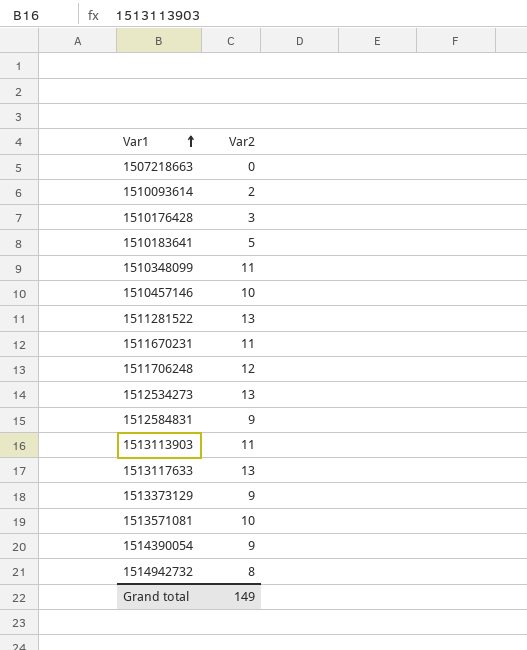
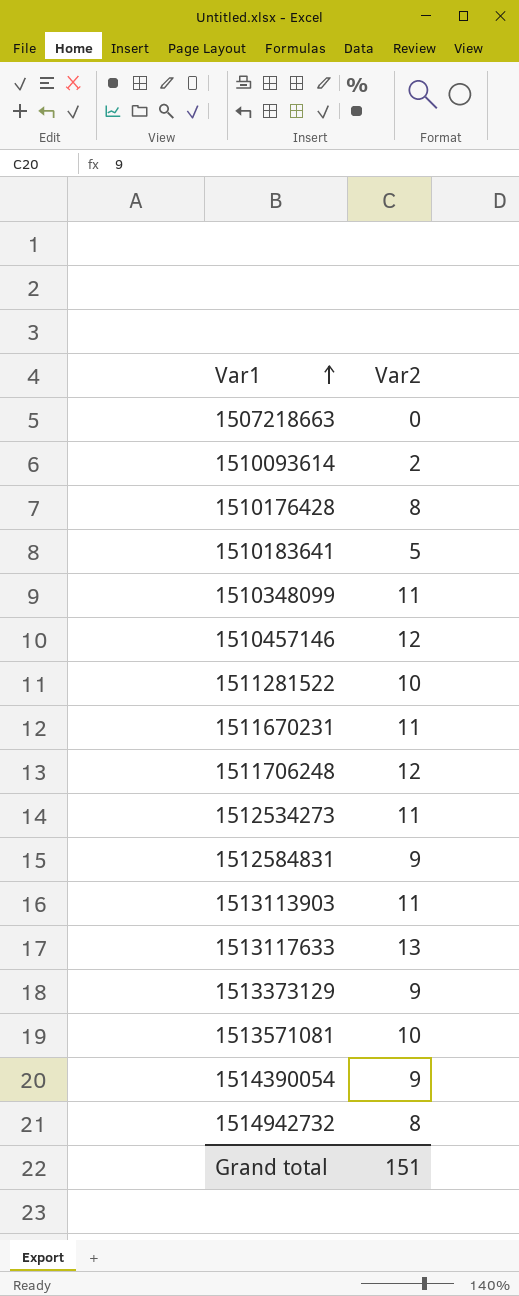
1510176428 | Var2: 3 -> 8
1510457146 | Var2: 10 -> 12
1511281522 | Var2: 13 -> 10
1512534273 | Var2: 13 -> 11
Grand total | Var2: 149 -> 151

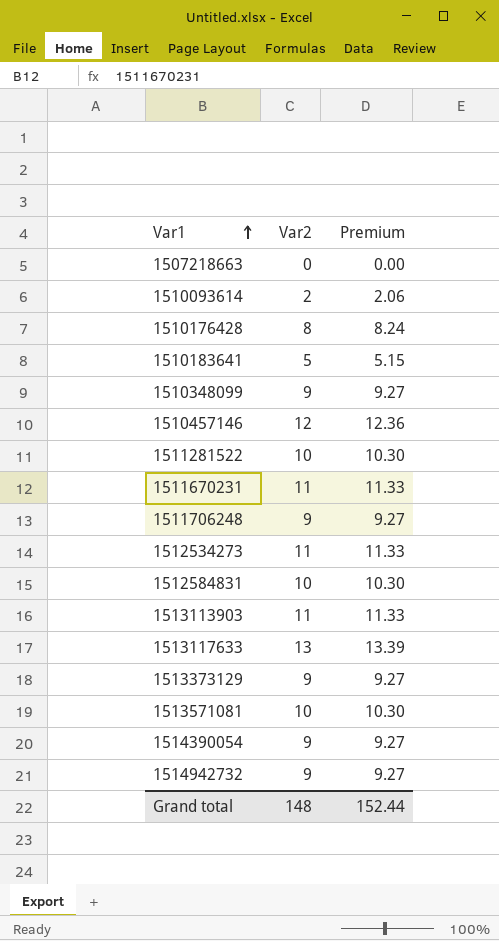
column Premium | formula: none -> [Var2] * 1.03
1510348099 | Var2: 11 -> 9
1511706248 | Var2: 12 -> 9
1512584831 | Var2: 9 -> 10
1514942732 | Var2: 8 -> 9
Grand total | Var2: 151 -> 148

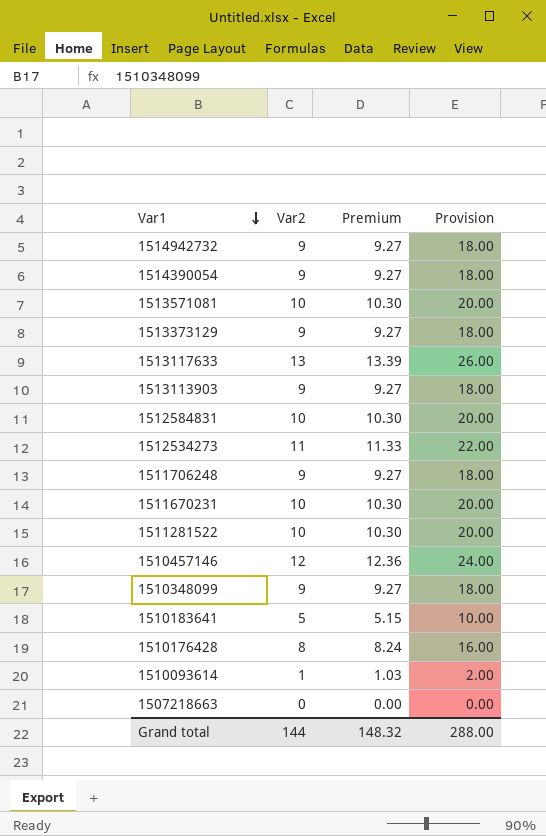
row order: Var1 ascending -> Var1 descending
column Provision | formula: none -> [Var2] * 2
1513113903 | Var2: 11 -> 9
1513113903 | Premium: 11.33 -> 9.27
1511670231 | Var2: 11 -> 10
1511670231 | Premium: 11.33 -> 10.30
1510093614 | Var2: 2 -> 1
1510093614 | Premium: 2.06 -> 1.03
Grand total | Var2: 148 -> 144
Grand total | Premium: 152.44 -> 148.32

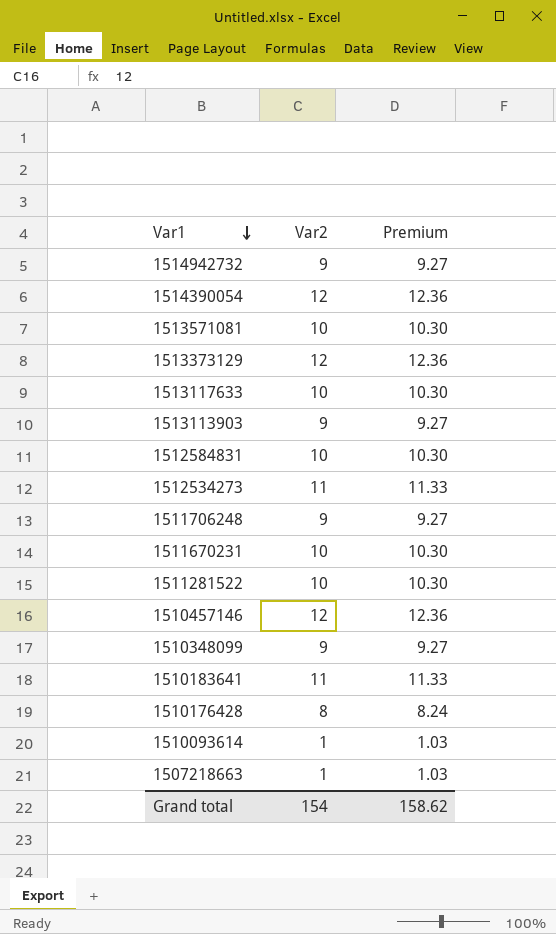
column Provision | formula: [Var2] * 2 -> none
1514390054 | Var2: 9 -> 12
1514390054 | Premium: 9.27 -> 12.36
1513373129 | Var2: 9 -> 12
1513373129 | Premium: 9.27 -> 12.36
1513117633 | Var2: 13 -> 10
1513117633 | Premium: 13.39 -> 10.30
1510183641 | Var2: 5 -> 11
1510183641 | Premium: 5.15 -> 11.33
1507218663 | Var2: 0 -> 1
1507218663 | Premium: 0.00 -> 1.03
Grand total | Var2: 144 -> 154
Grand total | Premium: 148.32 -> 158.62

